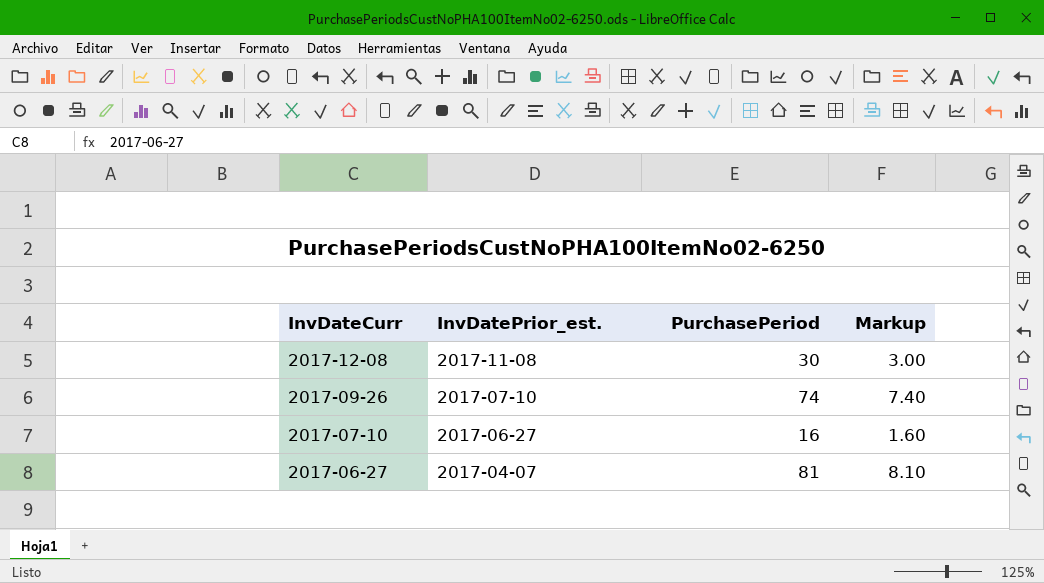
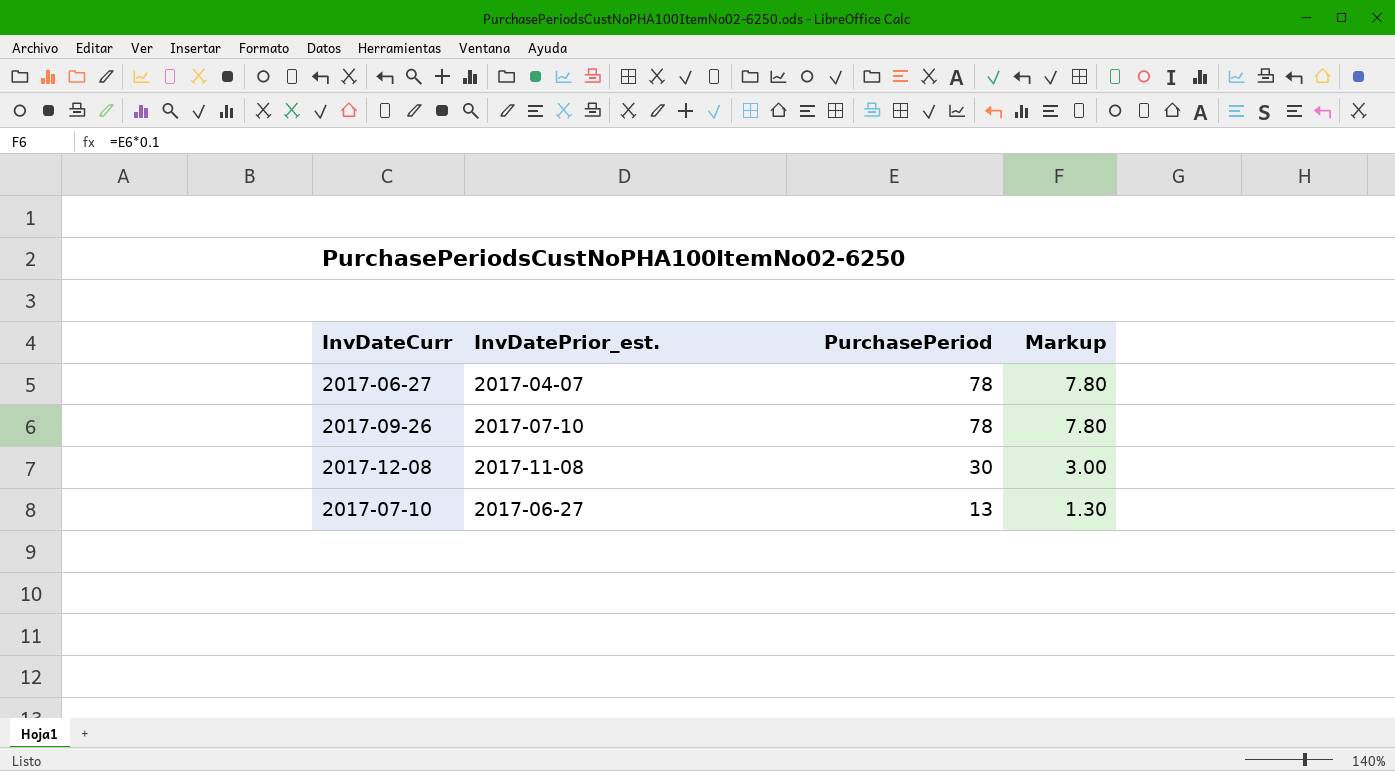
row order: InvDateCurr descending -> PurchasePeriod descending
2017-06-27 | PurchasePeriod: 81 -> 78
2017-06-27 | Markup: 8.10 -> 7.80
2017-09-26 | PurchasePeriod: 74 -> 78
2017-09-26 | Markup: 7.40 -> 7.80
2017-07-10 | PurchasePeriod: 16 -> 13
2017-07-10 | Markup: 1.60 -> 1.30

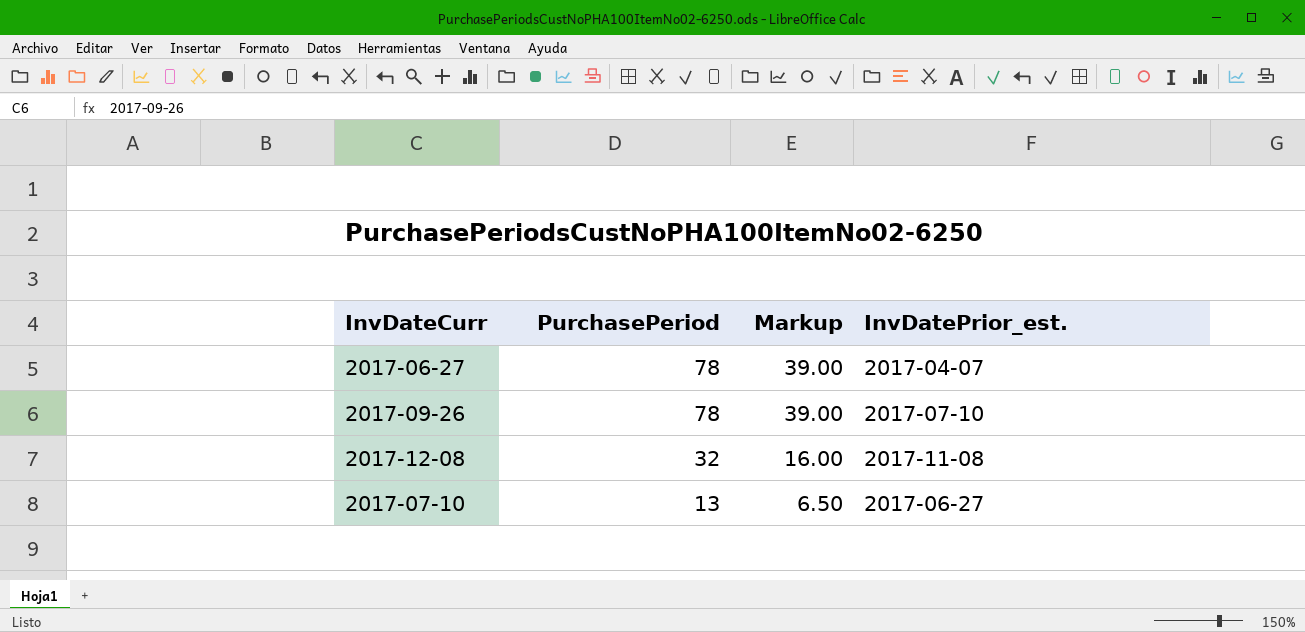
column Markup | formula: [PurchasePeriod] * 0.1 -> [PurchasePeriod] * 0.5
column InvDatePrior_est. | position: 2 -> 4
2017-12-08 | PurchasePeriod: 30 -> 32

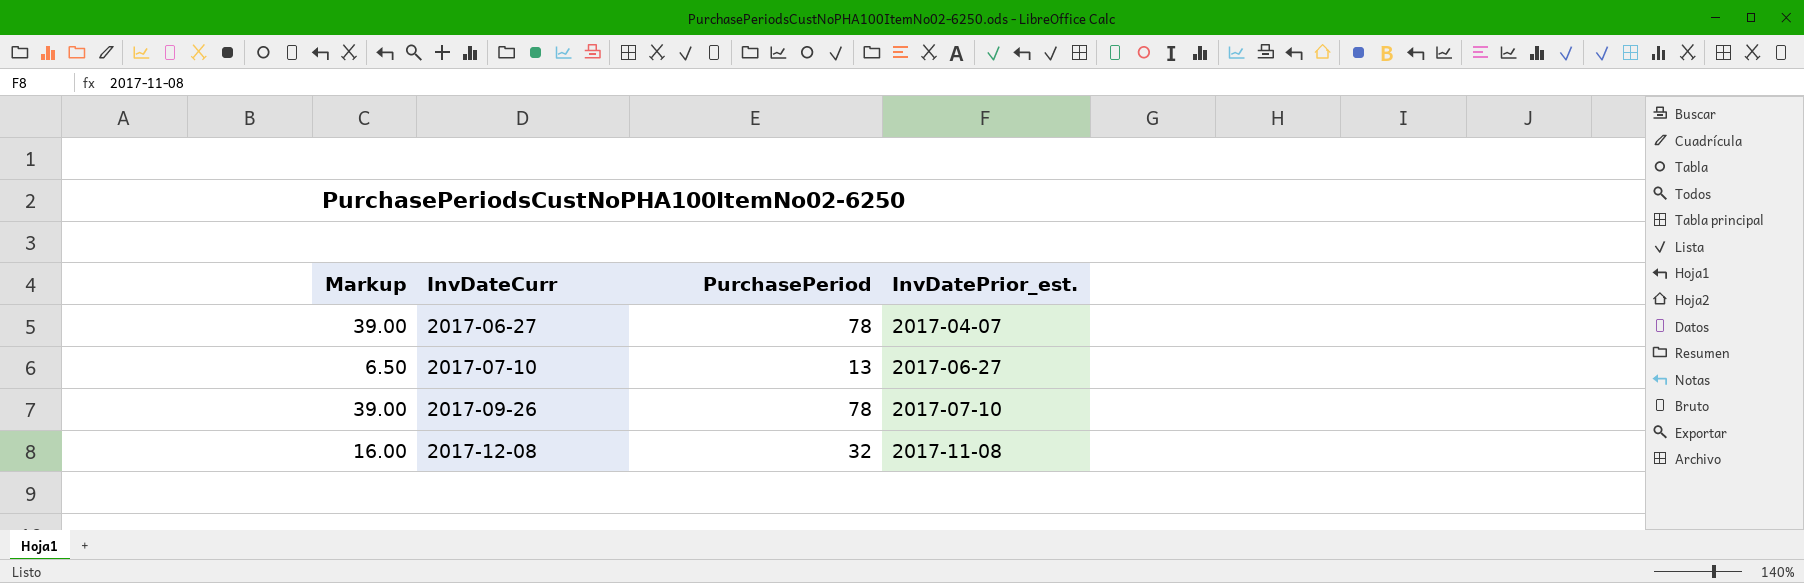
row order: PurchasePeriod descending -> InvDateCurr ascending
column Markup | position: 3 -> 1

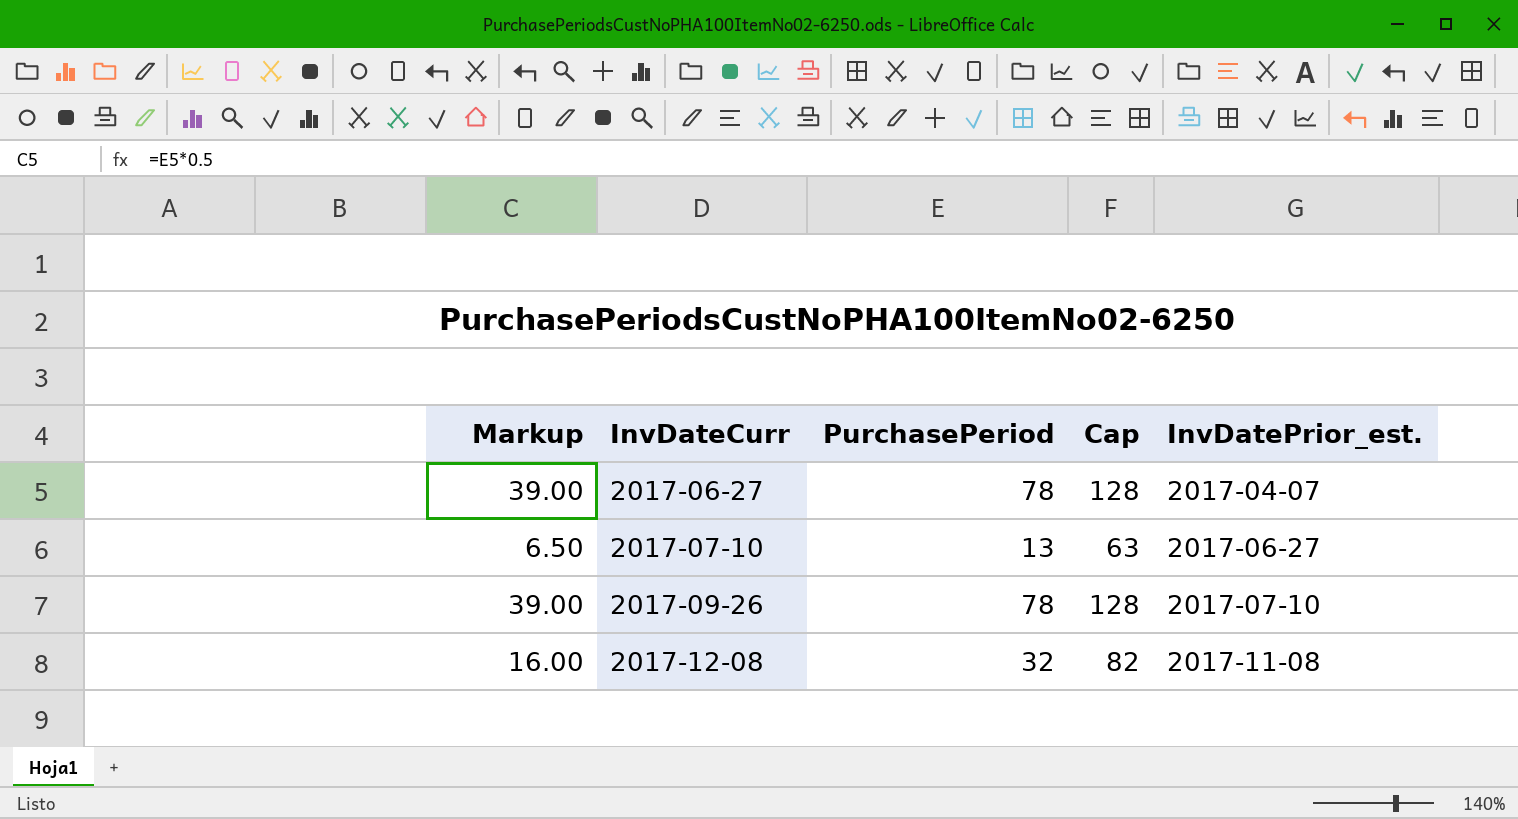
column Cap | formula: none -> [PurchasePeriod] + 50

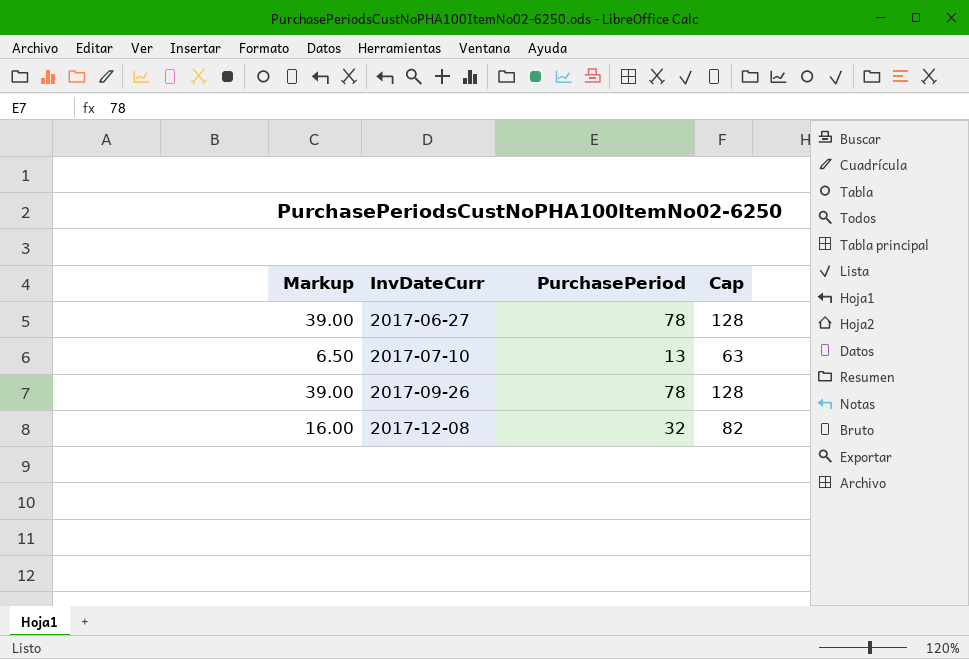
column InvDatePrior_est. | position: 5 -> none

